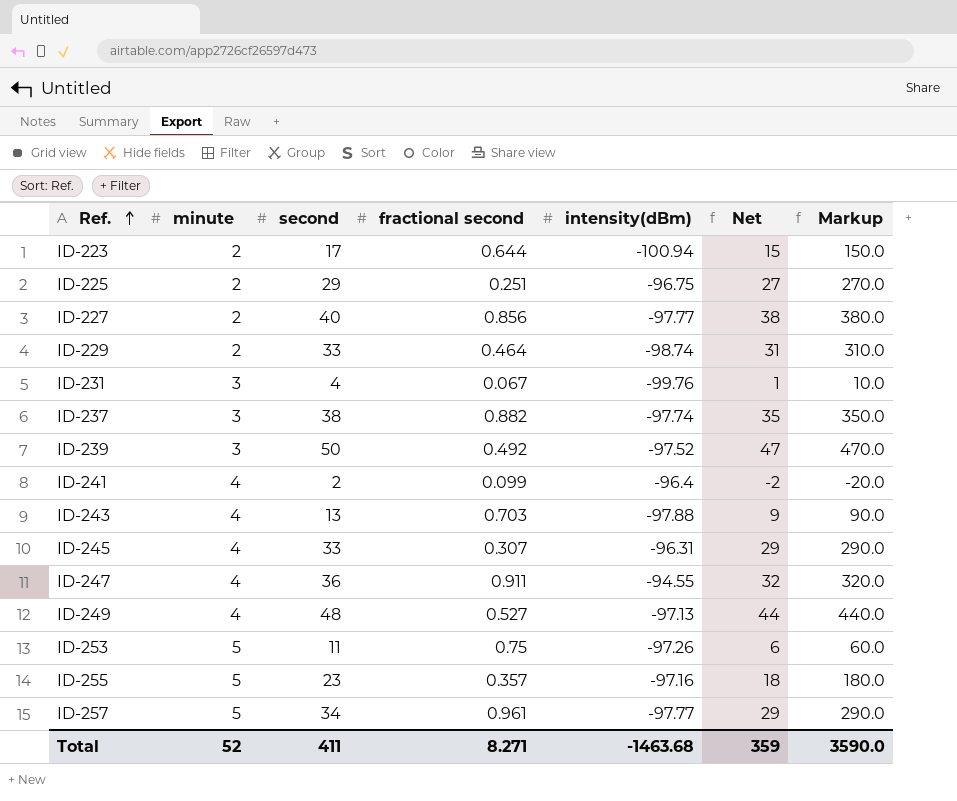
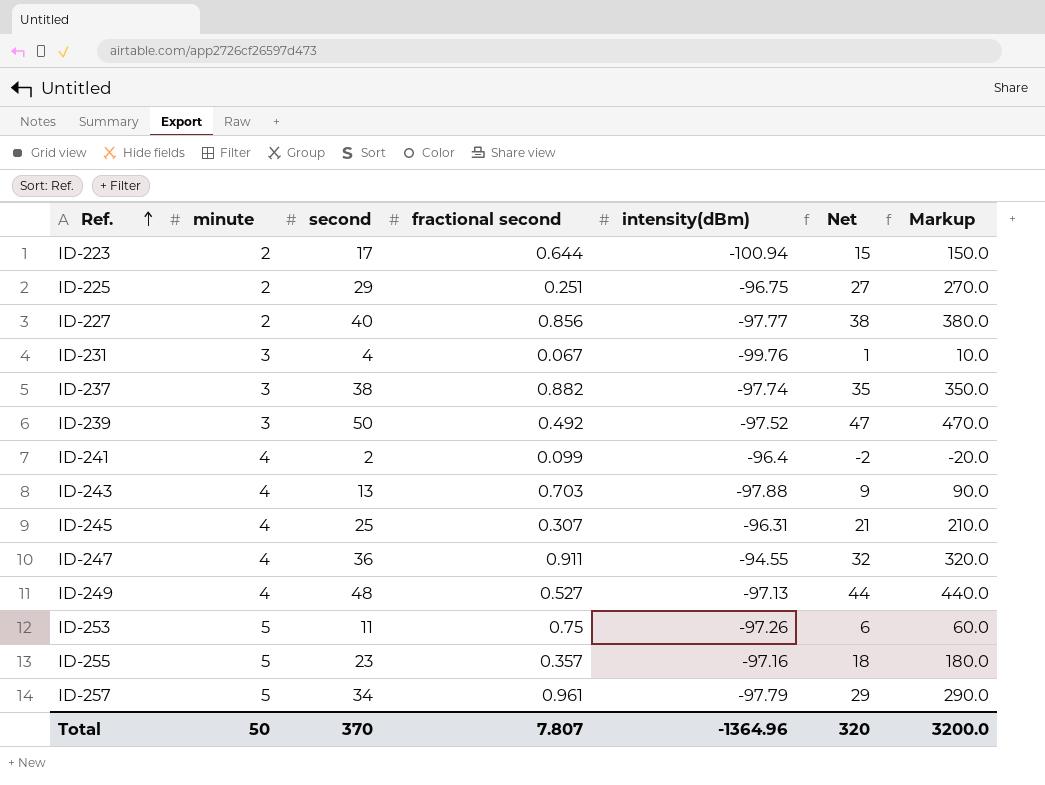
row ID-229: 2 | 33 | 0.464 | -98.74 | 31 | 310.0 -> none
ID-245 | second: 33 -> 25
ID-245 | Net: 29 -> 21
ID-245 | Markup: 290.0 -> 210.0
ID-257 | intensity(dBm): -97.77 -> -97.79
Total | minute: 52 -> 50
Total | second: 411 -> 370
Total | fractional second: 8.271 -> 7.807
Total | intensity(dBm): -1463.68 -> -1364.96
Total | Net: 359 -> 320
Total | Markup: 3590.0 -> 3200.0

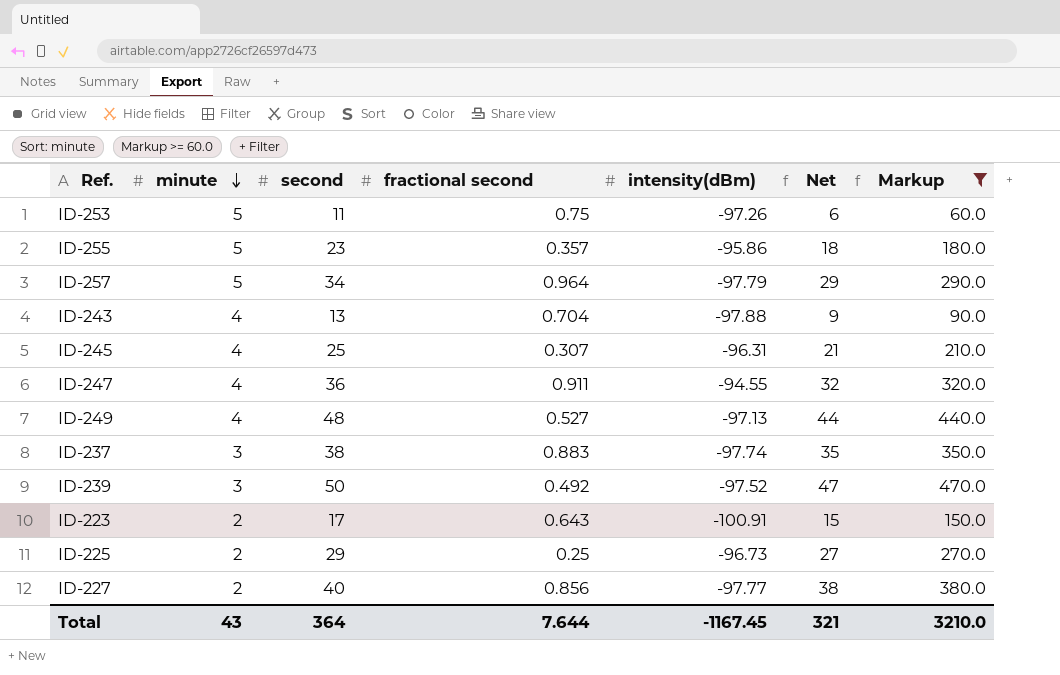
filter: none -> Markup >= 60.0
row order: Ref. ascending -> minute descending
ID-255 | intensity(dBm): -97.16 -> -95.86
ID-257 | fractional second: 0.961 -> 0.964
ID-243 | fractional second: 0.703 -> 0.704
ID-237 | fractional second: 0.882 -> 0.883
ID-223 | fractional second: 0.644 -> 0.643
ID-223 | intensity(dBm): -100.94 -> -100.91
ID-225 | fractional second: 0.251 -> 0.25
ID-225 | intensity(dBm): -96.75 -> -96.73
Total | minute: 50 -> 43
Total | second: 370 -> 364
Total | fractional second: 7.807 -> 7.644
Total | intensity(dBm): -1364.96 -> -1167.45
Total | Net: 320 -> 321
Total | Markup: 3200.0 -> 3210.0

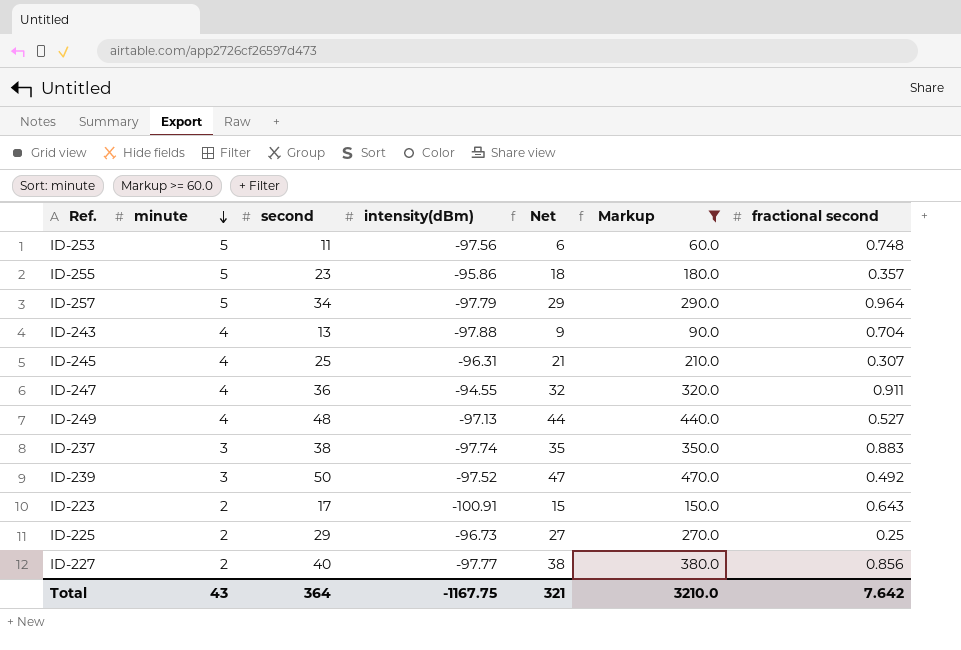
column fractional second | position: 4 -> 7
ID-253 | intensity(dBm): -97.26 -> -97.56
ID-253 | fractional second: 0.75 -> 0.748
Total | intensity(dBm): -1167.45 -> -1167.75
Total | fractional second: 7.644 -> 7.642

